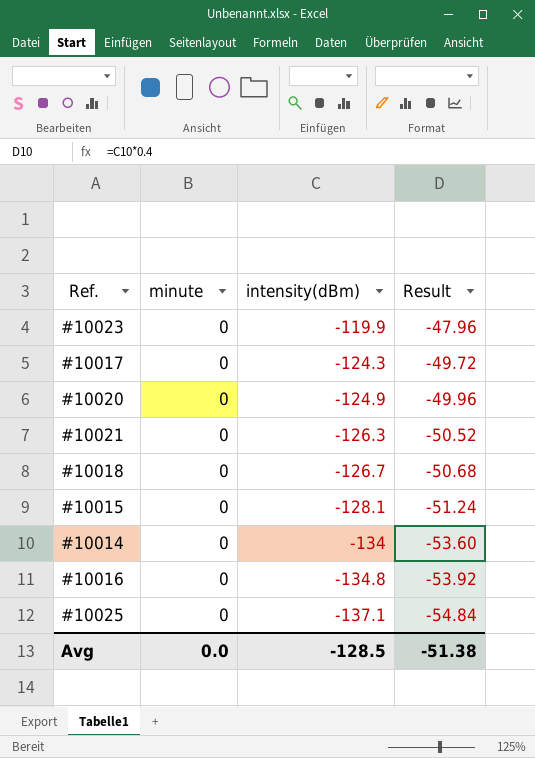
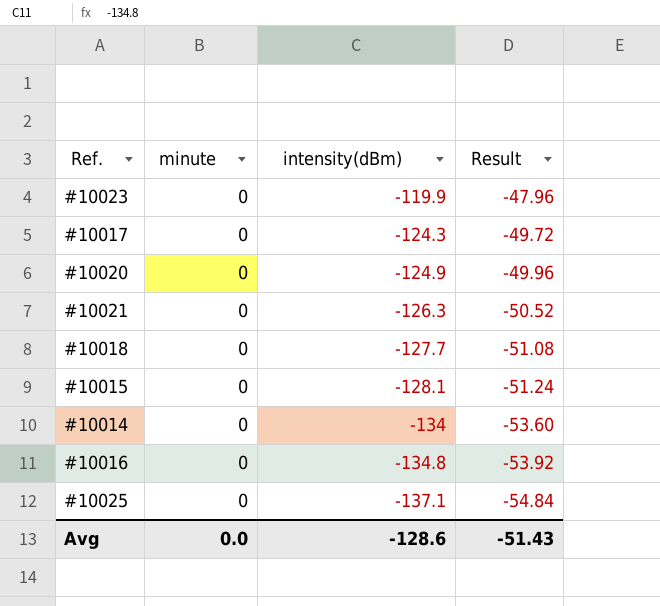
#10018 | intensity(dBm): -126.7 -> -127.7
#10018 | Result: -50.68 -> -51.08
Avg | intensity(dBm): -128.5 -> -128.6
Avg | Result: -51.38 -> -51.43

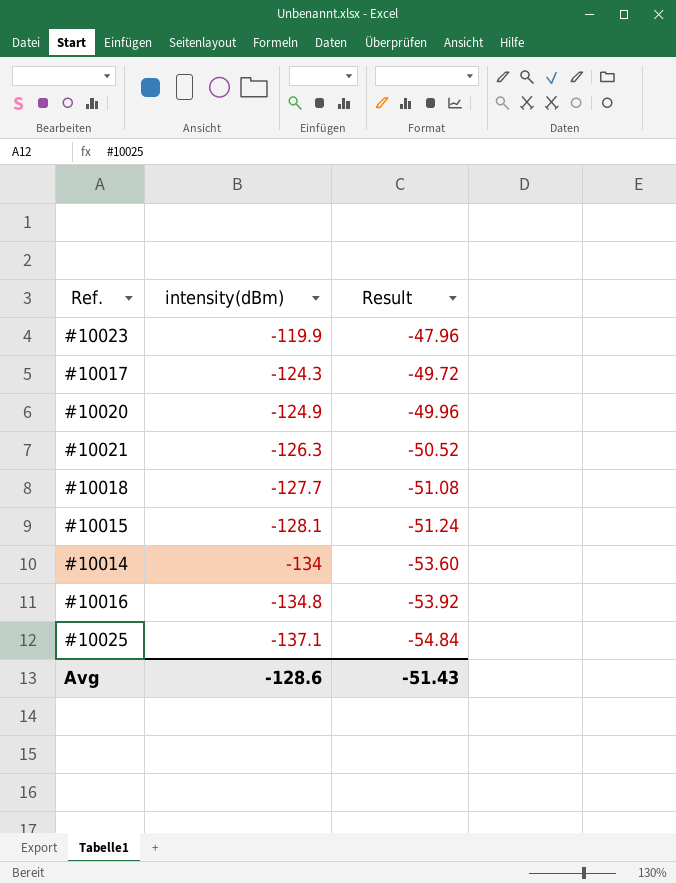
column minute | position: 2 -> none

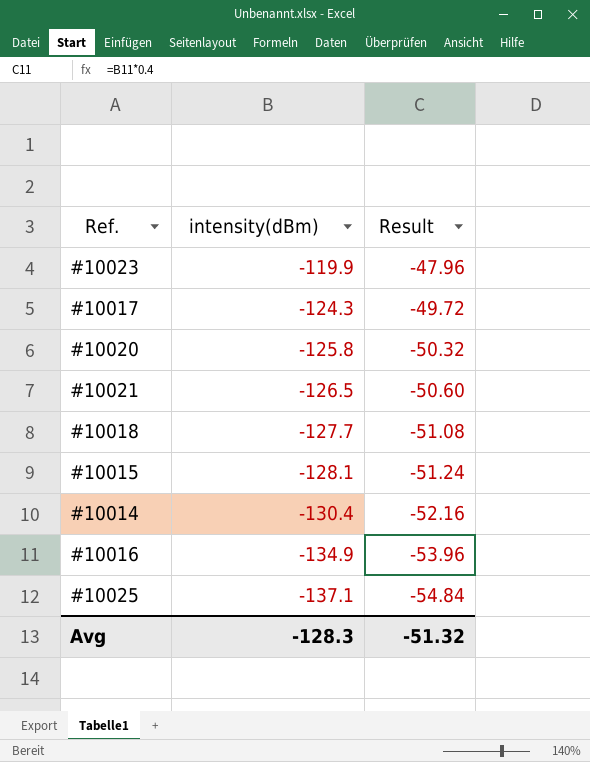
#10020 | intensity(dBm): -124.9 -> -125.8
#10020 | Result: -49.96 -> -50.32
#10021 | intensity(dBm): -126.3 -> -126.5
#10021 | Result: -50.52 -> -50.60
#10014 | intensity(dBm): -134 -> -130.4
#10014 | Result: -53.60 -> -52.16
#10016 | intensity(dBm): -134.8 -> -134.9
#10016 | Result: -53.92 -> -53.96
Avg | intensity(dBm): -128.6 -> -128.3
Avg | Result: -51.43 -> -51.32

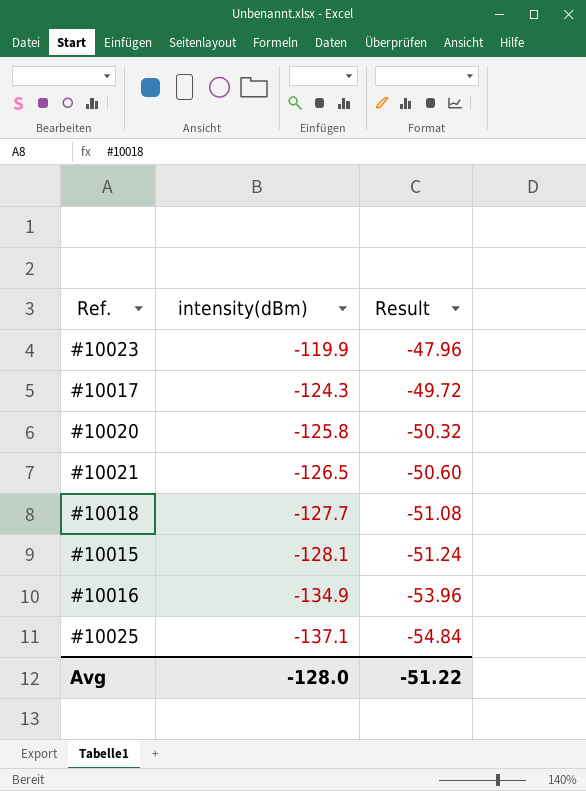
row #10014: -130.4 | -52.16 -> none
Avg | intensity(dBm): -128.3 -> -128.0
Avg | Result: -51.32 -> -51.22

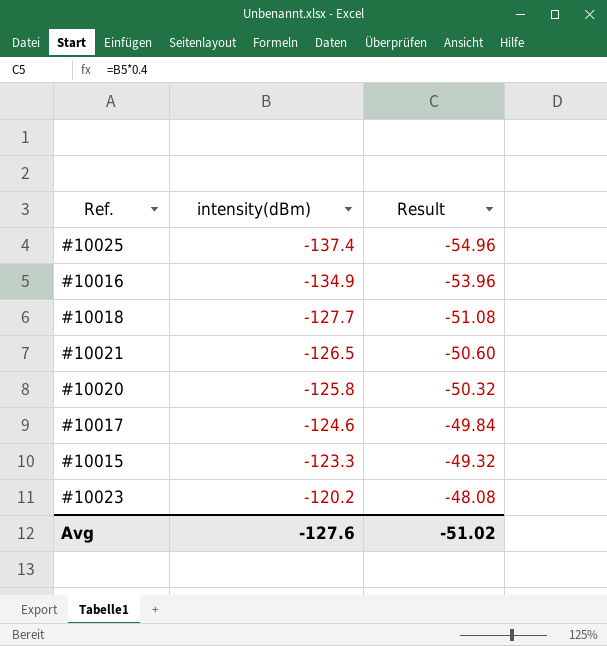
row order: intensity(dBm) descending -> intensity(dBm) ascending
#10025 | intensity(dBm): -137.1 -> -137.4
#10025 | Result: -54.84 -> -54.96
#10017 | intensity(dBm): -124.3 -> -124.6
#10017 | Result: -49.72 -> -49.84
#10015 | intensity(dBm): -128.1 -> -123.3
#10015 | Result: -51.24 -> -49.32
#10023 | intensity(dBm): -119.9 -> -120.2
#10023 | Result: -47.96 -> -48.08
Avg | intensity(dBm): -128.0 -> -127.6
Avg | Result: -51.22 -> -51.02

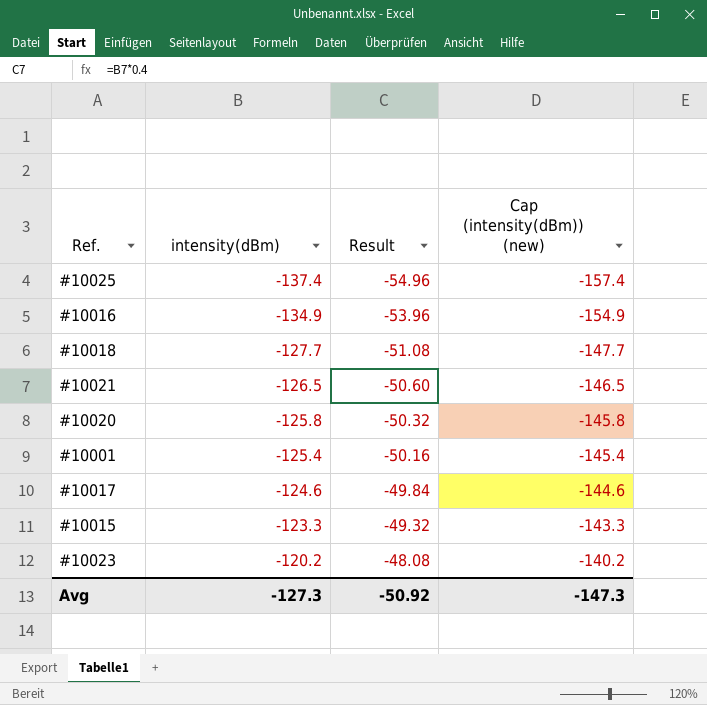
column Cap (intensity(dBm)) (new) | formula: none -> [intensity(dBm)] - 20
row #10001: none -> -125.4 | -50.16 | -145.4
Avg | intensity(dBm): -127.6 -> -127.3
Avg | Result: -51.02 -> -50.92

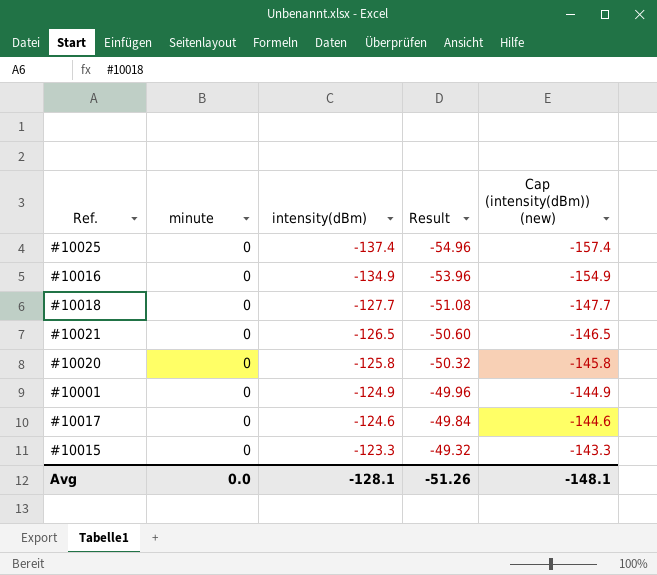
column minute | position: none -> 2
row #10023: -120.2 | -48.08 | -140.2 -> none
#10001 | intensity(dBm): -125.4 -> -124.9
#10001 | Result: -50.16 -> -49.96
#10001 | Cap (intensity(dBm)) (new): -145.4 -> -144.9
Avg | intensity(dBm): -127.3 -> -128.1
Avg | Result: -50.92 -> -51.26
Avg | Cap (intensity(dBm)) (new): -147.3 -> -148.1

